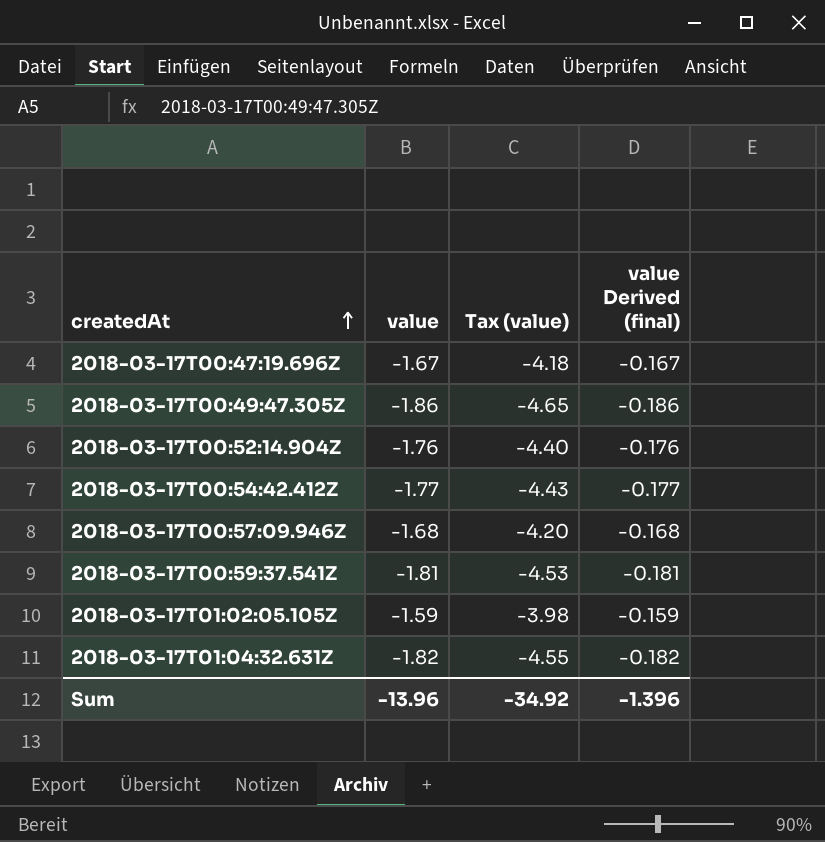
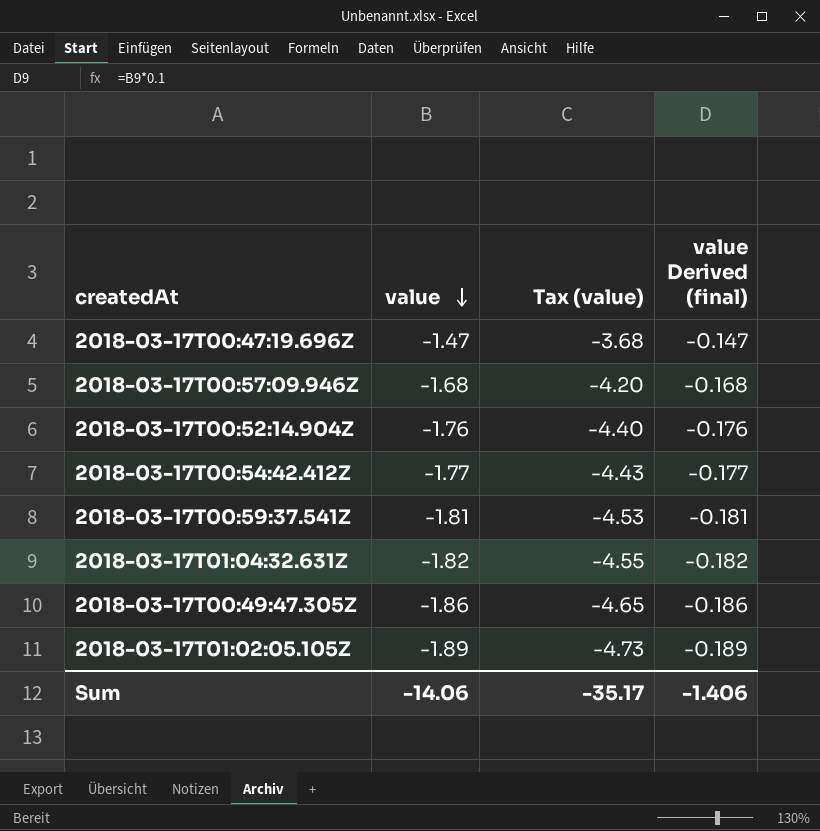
row order: createdAt ascending -> value descending
2018-03-17T00:47:19.696Z | value: -1.67 -> -1.47
2018-03-17T00:47:19.696Z | Tax (value): -4.18 -> -3.68
2018-03-17T00:47:19.696Z | value Derived (final): -0.167 -> -0.147
2018-03-17T01:02:05.105Z | value: -1.59 -> -1.89
2018-03-17T01:02:05.105Z | Tax (value): -3.98 -> -4.73
2018-03-17T01:02:05.105Z | value Derived (final): -0.159 -> -0.189
Sum | value: -13.96 -> -14.06
Sum | Tax (value): -34.92 -> -35.17
Sum | value Derived (final): -1.396 -> -1.406

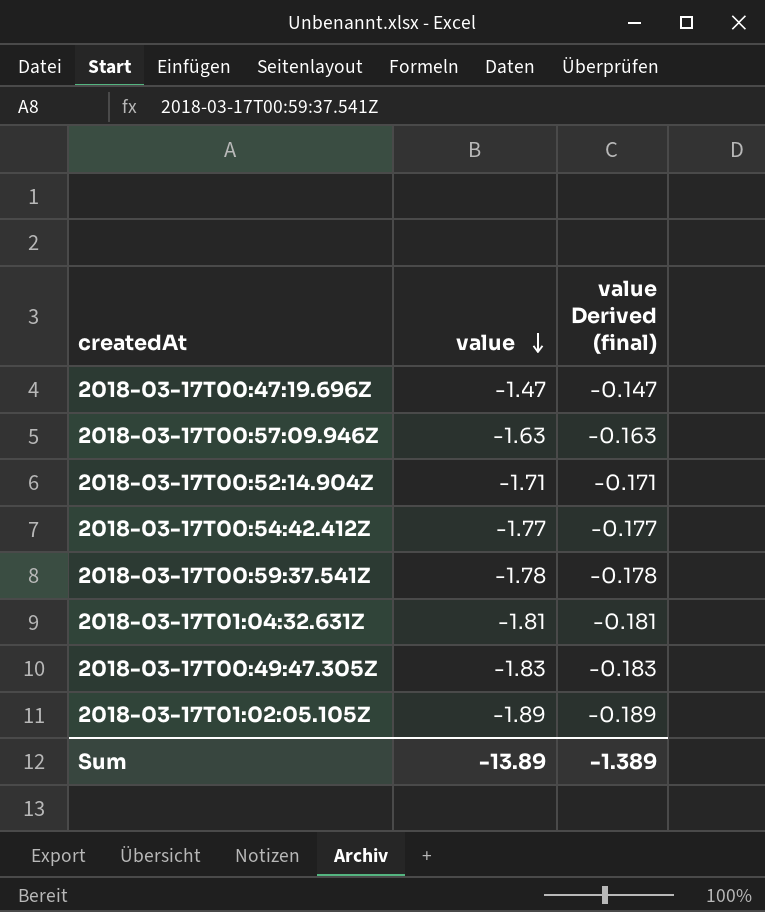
column Tax (value) | formula: [value] * 2.5 -> none
2018-03-17T00:57:09.946Z | value: -1.68 -> -1.63
2018-03-17T00:57:09.946Z | value Derived (final): -0.168 -> -0.163
2018-03-17T00:52:14.904Z | value: -1.76 -> -1.71
2018-03-17T00:52:14.904Z | value Derived (final): -0.176 -> -0.171
2018-03-17T00:59:37.541Z | value: -1.81 -> -1.78
2018-03-17T00:59:37.541Z | value Derived (final): -0.181 -> -0.178
2018-03-17T01:04:32.631Z | value: -1.82 -> -1.81
2018-03-17T01:04:32.631Z | value Derived (final): -0.182 -> -0.181
2018-03-17T00:49:47.305Z | value: -1.86 -> -1.83
2018-03-17T00:49:47.305Z | value Derived (final): -0.186 -> -0.183
Sum | value: -14.06 -> -13.89
Sum | value Derived (final): -1.406 -> -1.389

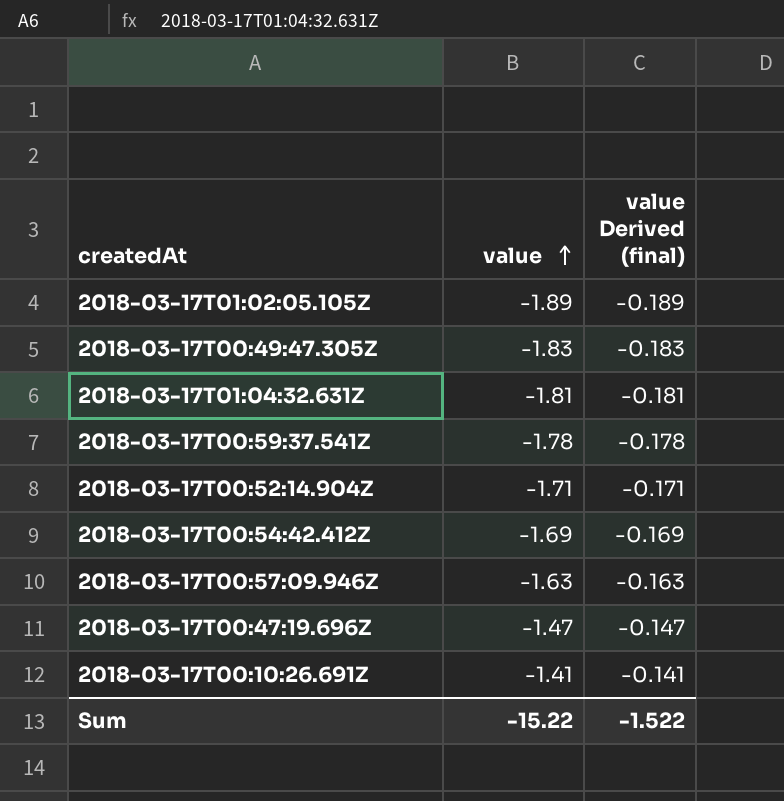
row order: value descending -> value ascending
2018-03-17T00:54:42.412Z | value: -1.77 -> -1.69
2018-03-17T00:54:42.412Z | value Derived (final): -0.177 -> -0.169
row 2018-03-17T00:10:26.691Z: none -> -1.41 | -0.141
Sum | value: -13.89 -> -15.22
Sum | value Derived (final): -1.389 -> -1.522

